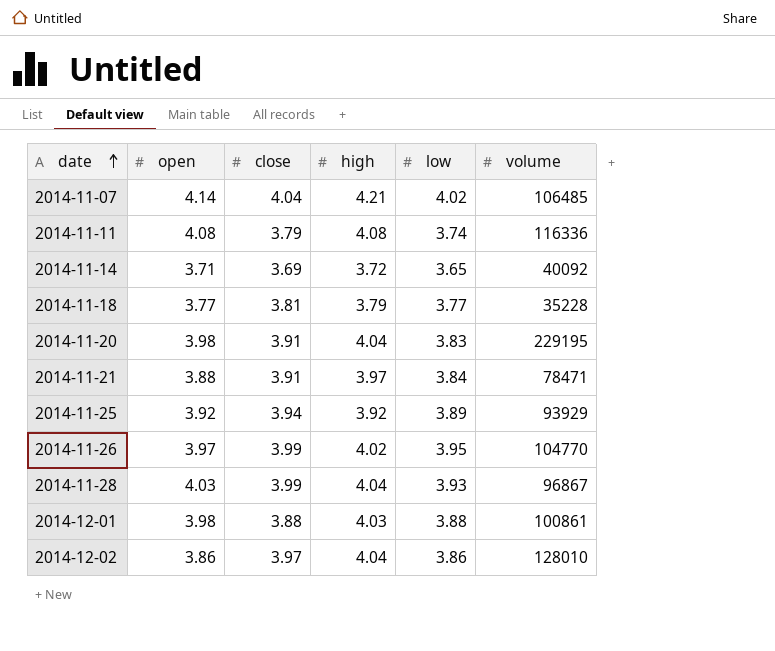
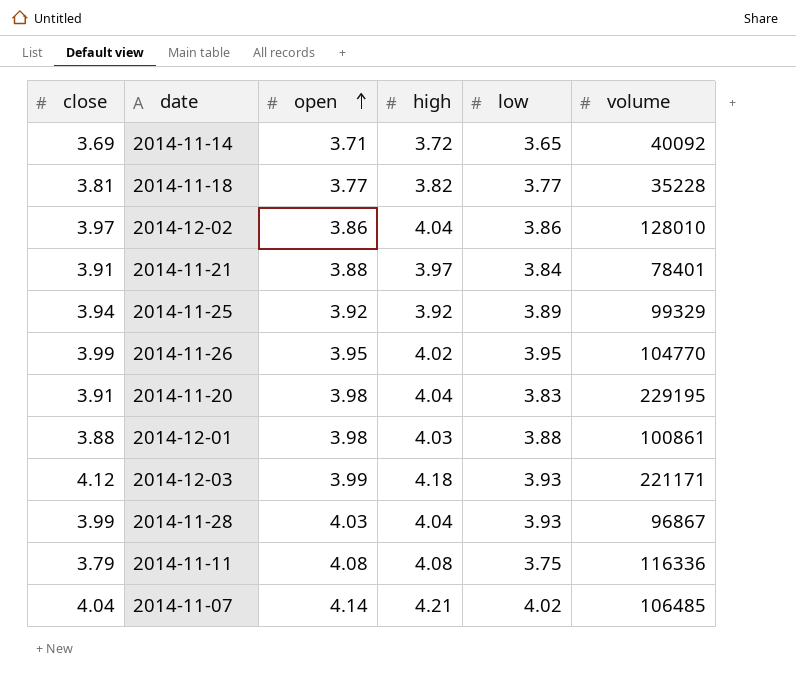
row order: date ascending -> open ascending
column close | position: 3 -> 1
2014-11-18 | high: 3.79 -> 3.82
2014-11-21 | volume: 78471 -> 78401
2014-11-25 | volume: 93929 -> 99329
2014-11-26 | open: 3.97 -> 3.95
row 2014-12-03: none -> 4.12 | 3.99 | 4.18 | 3.93 | 221171
2014-11-11 | low: 3.74 -> 3.75

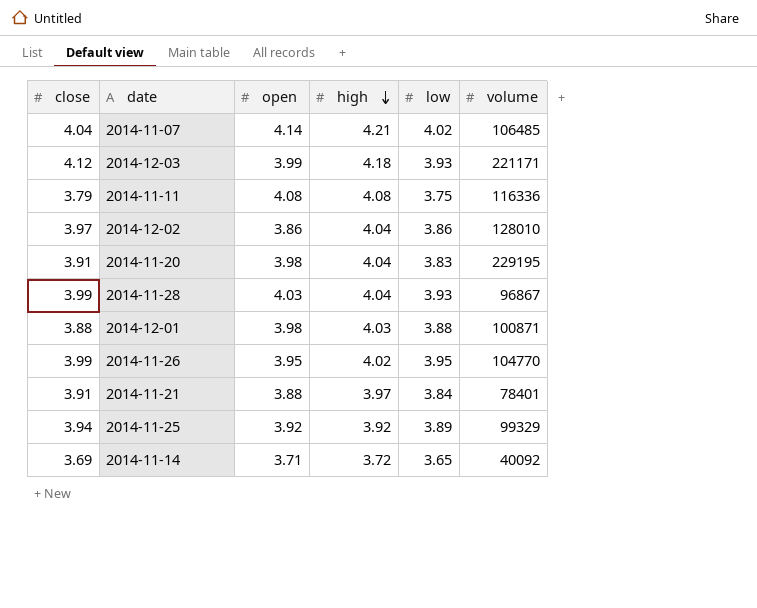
row order: open ascending -> high descending
row 2014-11-18: 3.81 | 3.77 | 3.82 | 3.77 | 35228 -> none
2014-12-01 | volume: 100861 -> 100871

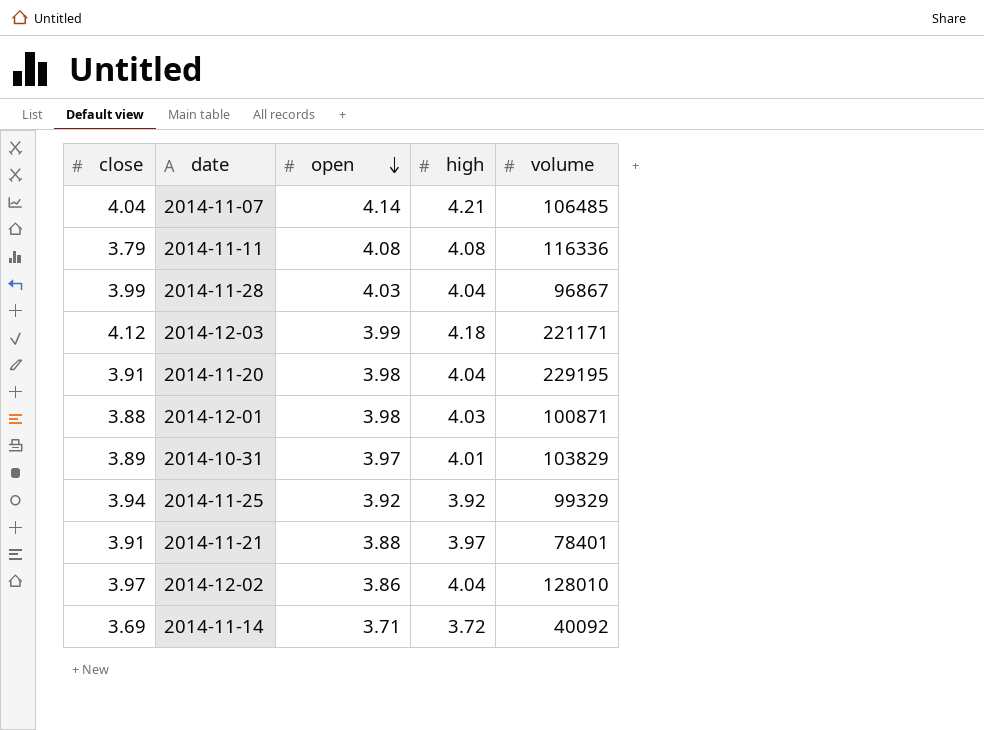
row order: high descending -> open descending
column low | position: 5 -> none
row 2014-11-26: 3.99 | 3.95 | 4.02 | 3.95 | 104770 -> none
row 2014-10-31: none -> 3.89 | 3.97 | 4.01 | 103829

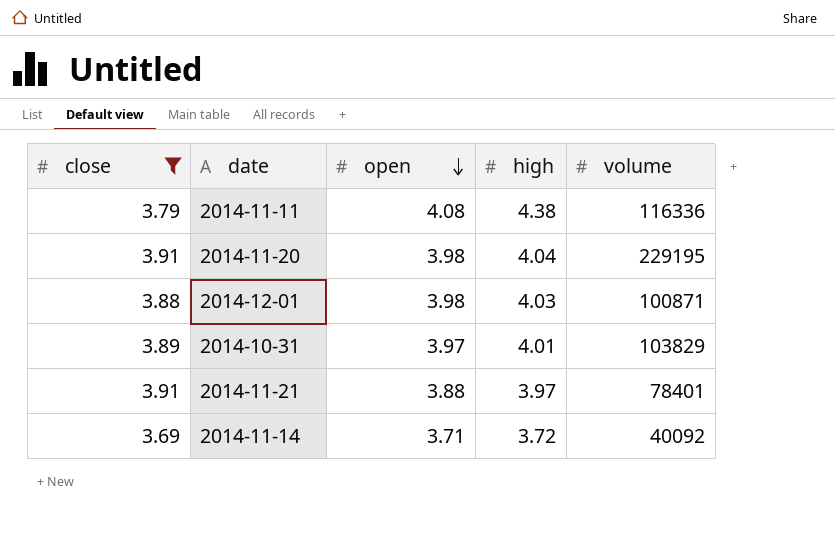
filter: none -> close <= 3.91
2014-11-11 | high: 4.08 -> 4.38

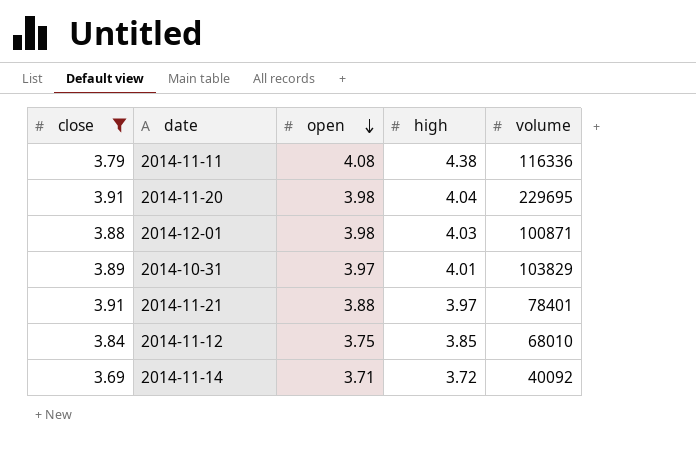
2014-11-20 | volume: 229195 -> 229695
row 2014-11-12: none -> 3.84 | 3.75 | 3.85 | 68010

